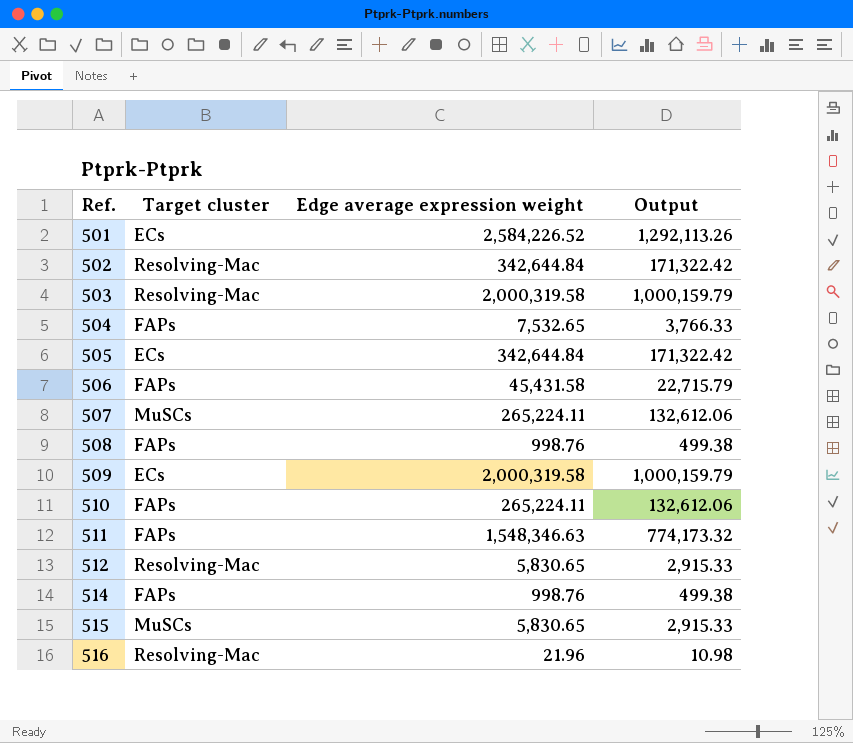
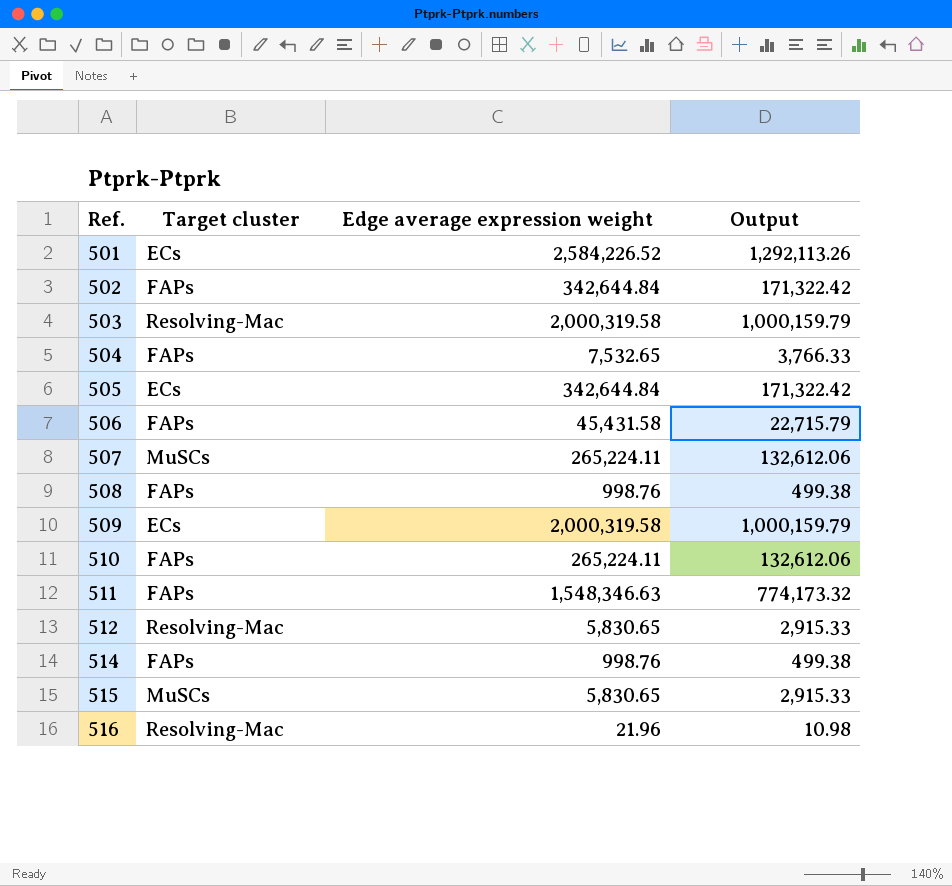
502 | Target cluster: Resolving-Mac -> FAPs

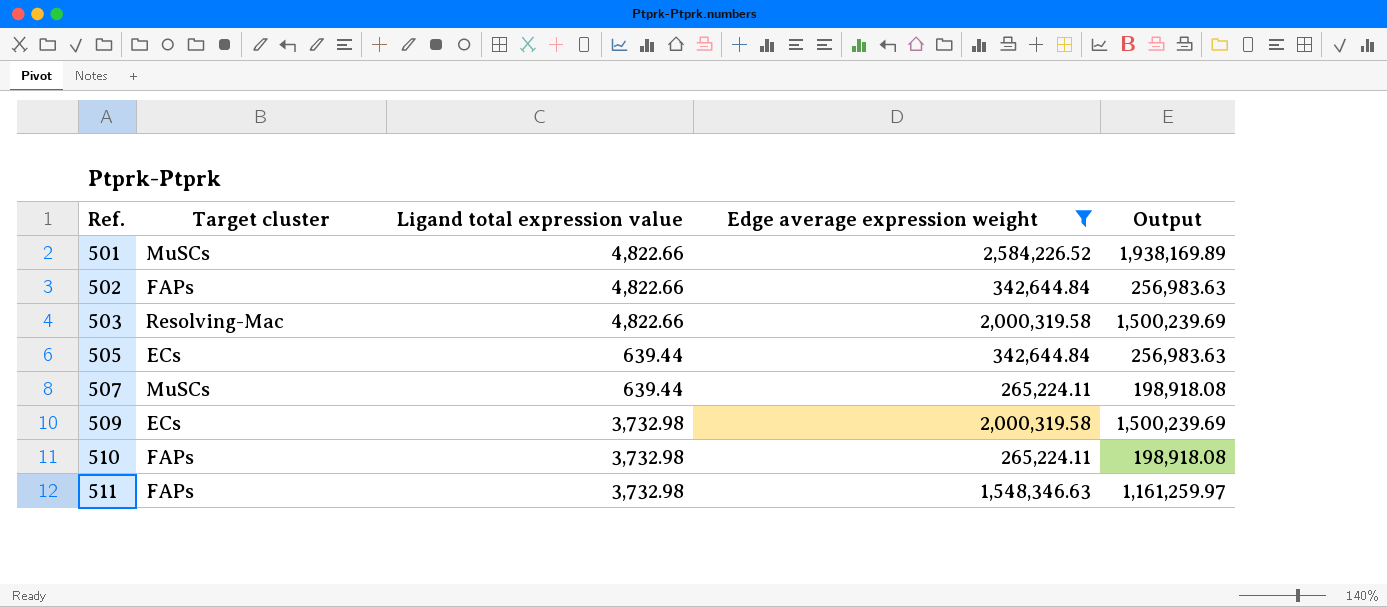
filter: none -> Edge average expression weight >= 265,224.11
column Ligand total expression value | position: none -> 3
column Output | formula: [Edge average expression weight] * 0.5 -> [Edge average expression weight] * 0.75
501 | Target cluster: ECs -> MuSCs

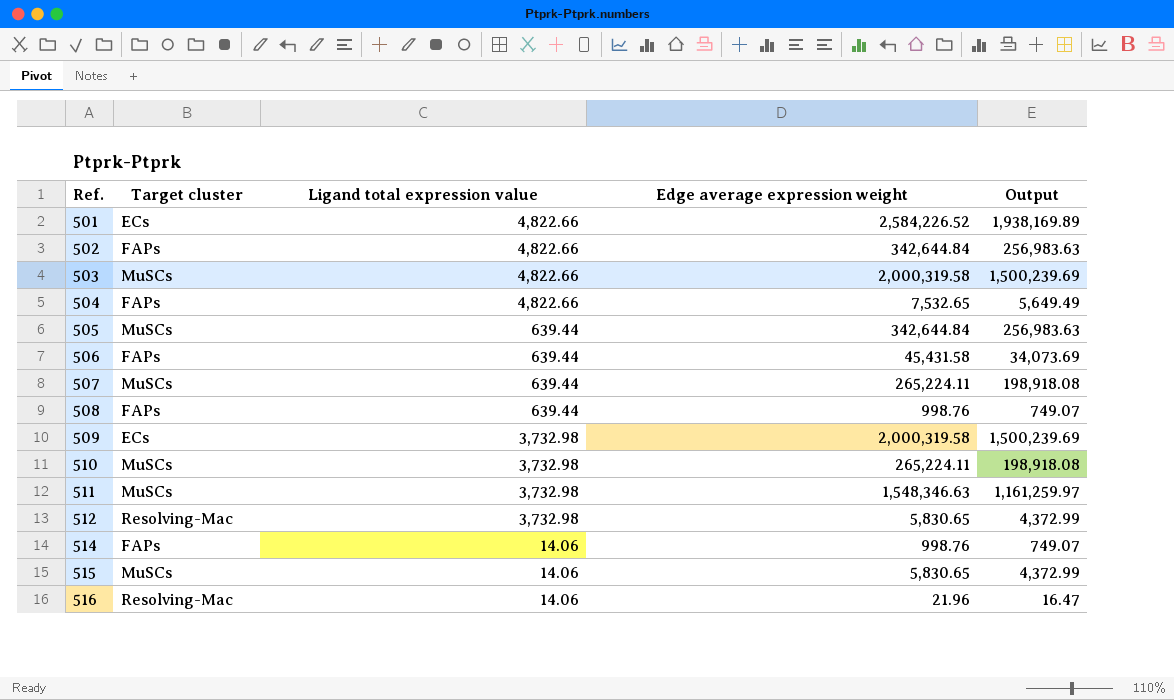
filter: Edge average expression weight >= 265,224.11 -> none
501 | Target cluster: MuSCs -> ECs
503 | Target cluster: Resolving-Mac -> MuSCs
505 | Target cluster: ECs -> MuSCs
510 | Target cluster: FAPs -> MuSCs
511 | Target cluster: FAPs -> MuSCs

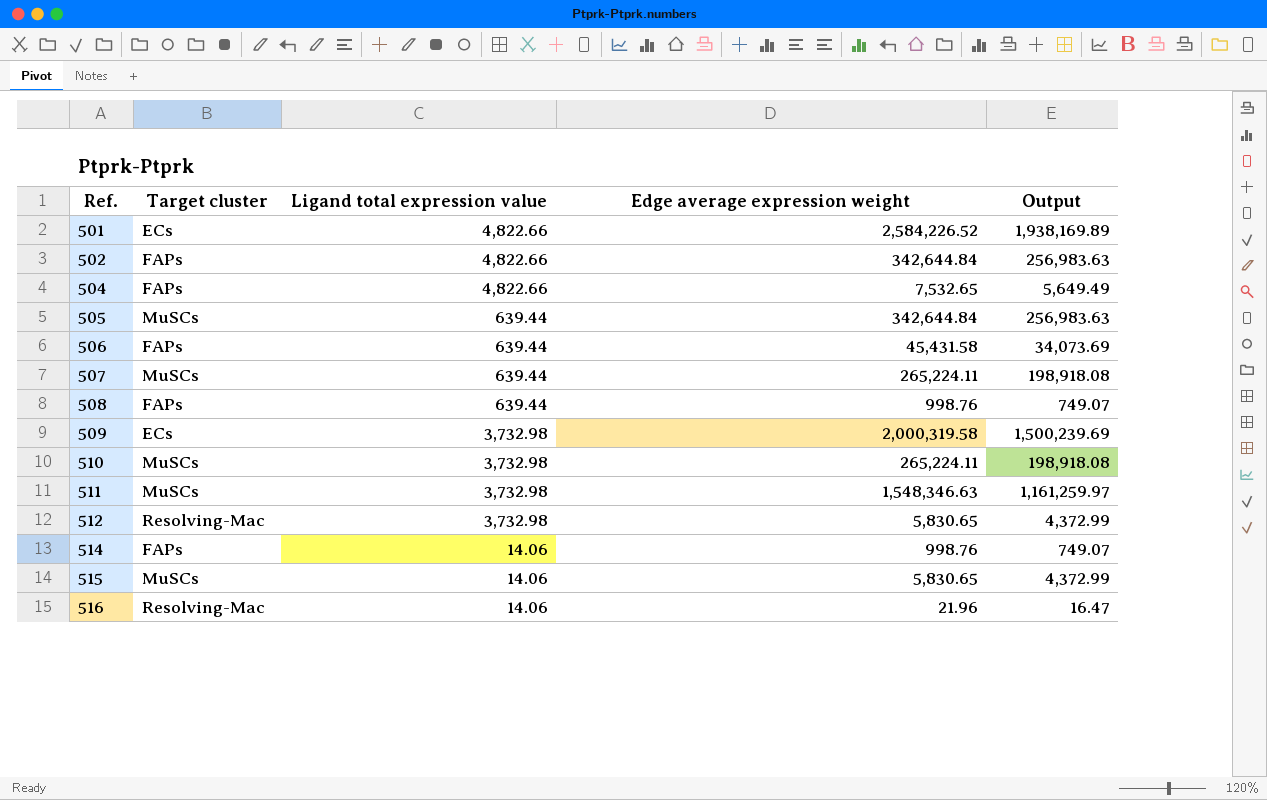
row 503: MuSCs | 4,822.66 | 2,000,319.58 | 1,500,239.69 -> none

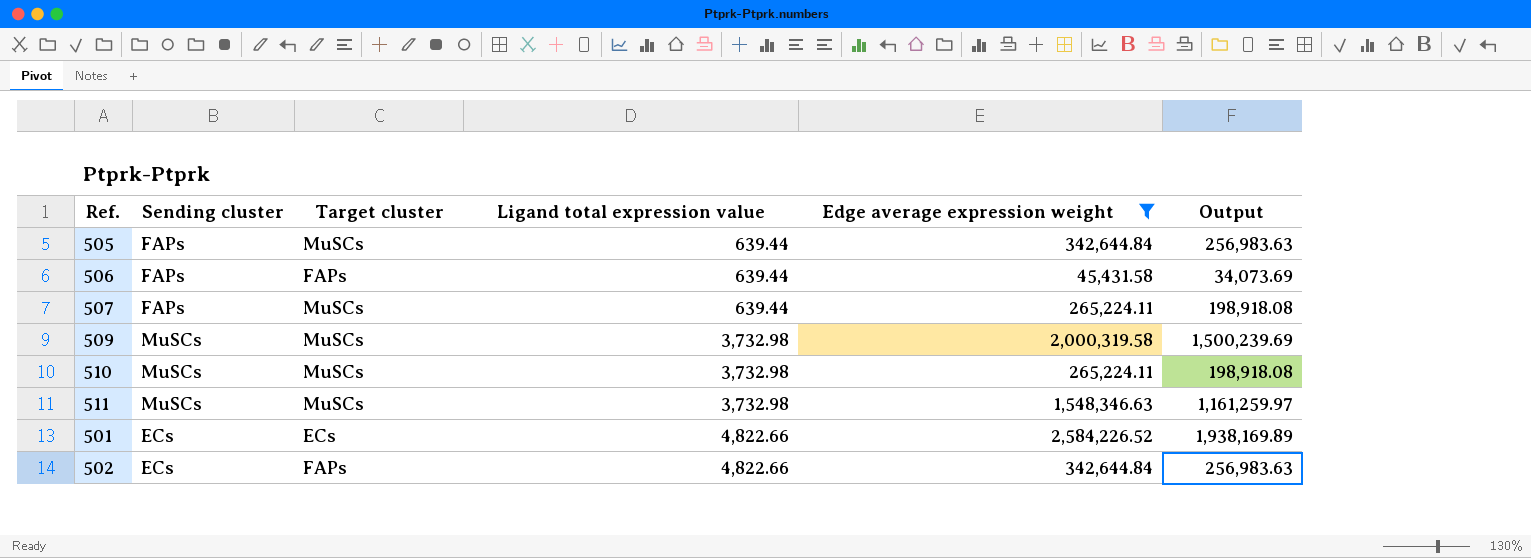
filter: none -> Edge average expression weight >= 45,431.58
row order: Ref. ascending -> Ligand total expression value ascending
column Sending cluster | position: none -> 2
509 | Target cluster: ECs -> MuSCs

